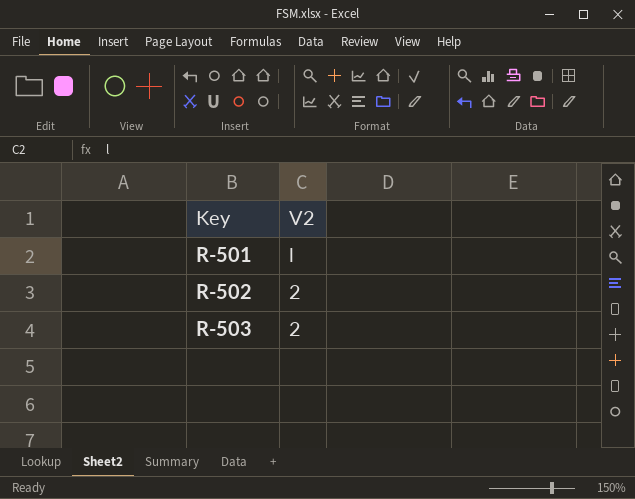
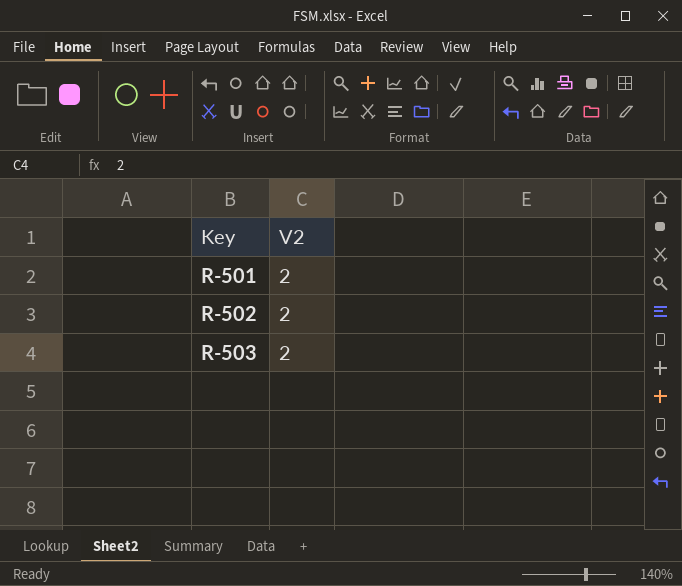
R-501 | V2: l -> 2

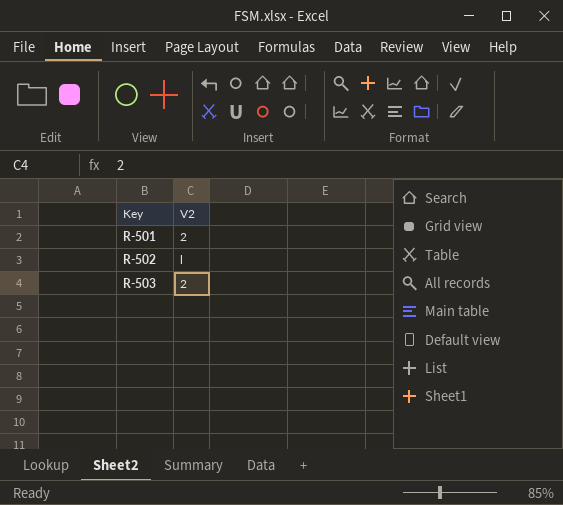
R-502 | V2: 2 -> l

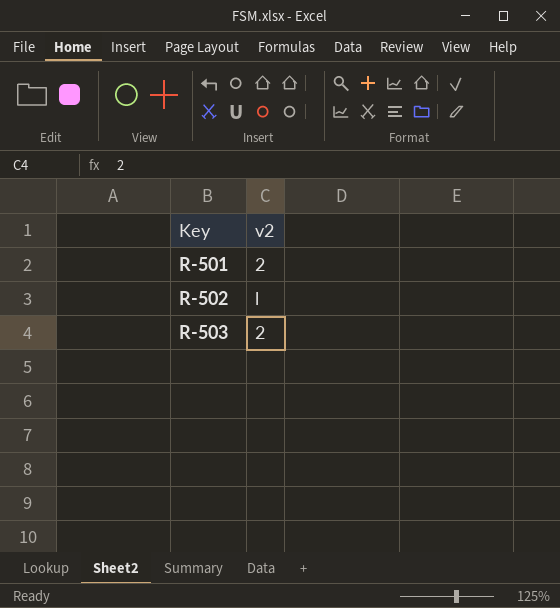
column name: V2 -> v2

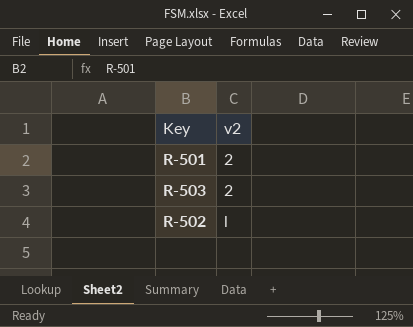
row order: Key ascending -> v2 ascending

